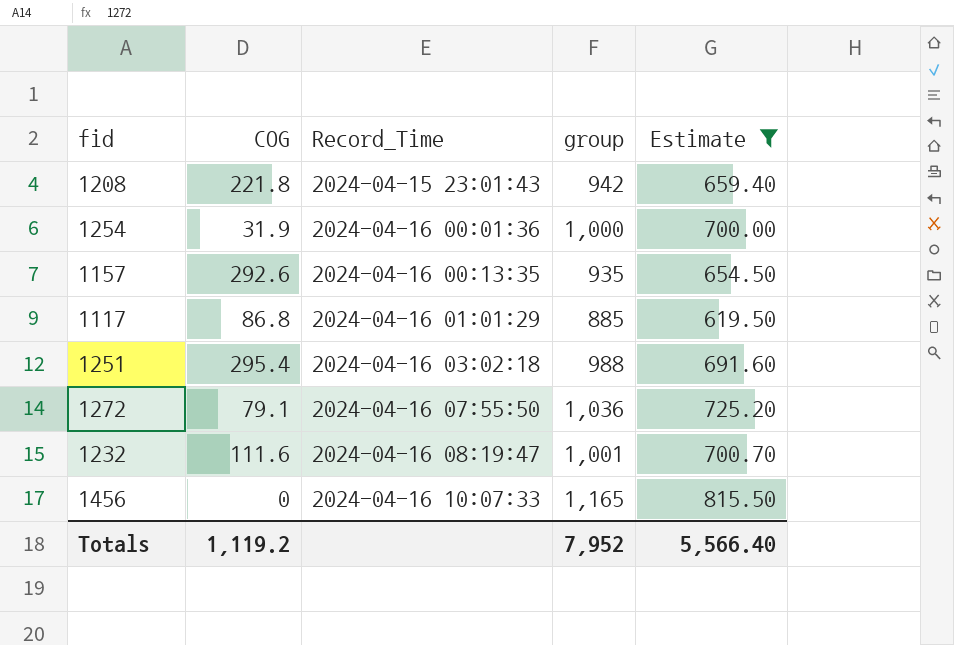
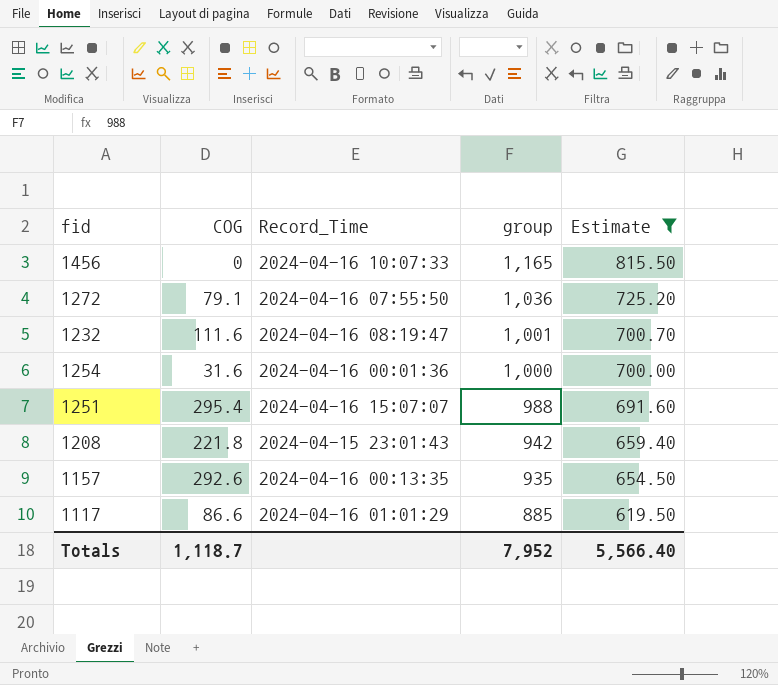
row order: Record_Time ascending -> group descending
1254 | COG: 31.9 -> 31.6
1251 | Record_Time: 2024-04-16 03:02:18 -> 2024-04-16 15:07:07
1117 | COG: 86.8 -> 86.6
Totals | COG: 1,119.2 -> 1,118.7

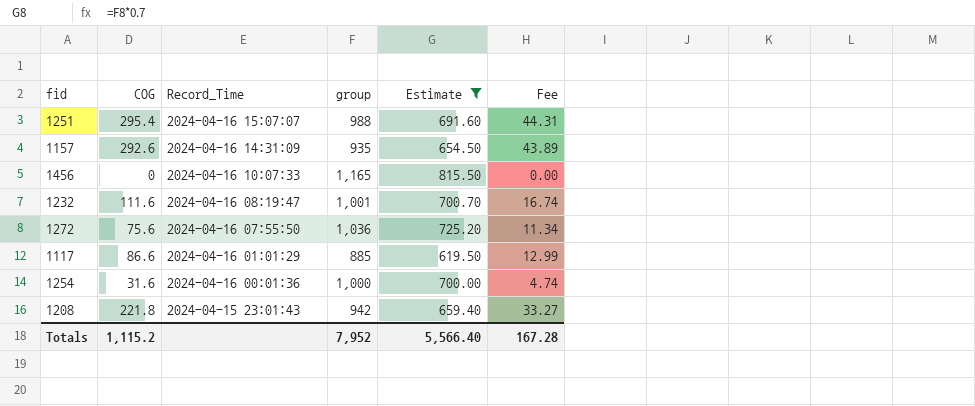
row order: group descending -> Record_Time descending
column Fee | formula: none -> [COG] * 0.15
1157 | Record_Time: 2024-04-16 00:13:35 -> 2024-04-16 14:31:09
1272 | COG: 79.1 -> 75.6
Totals | COG: 1,118.7 -> 1,115.2

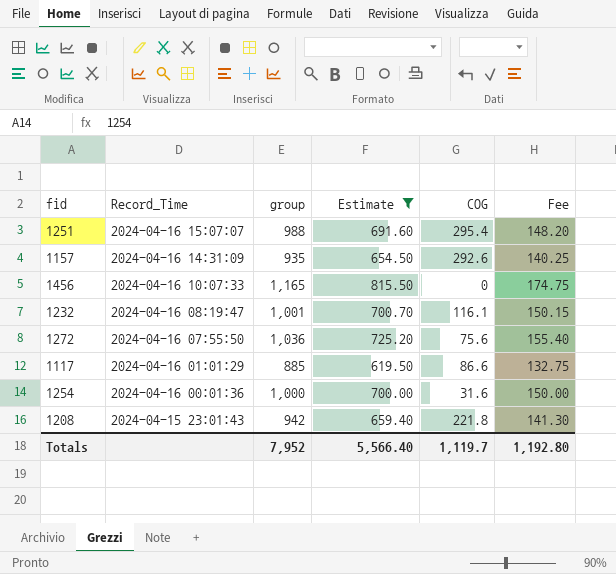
column COG | position: 2 -> 5
column Fee | formula: [COG] * 0.15 -> [group] * 0.15
1232 | COG: 111.6 -> 116.1
Totals | COG: 1,115.2 -> 1,119.7
Totals | Fee: 167.28 -> 1,192.80

